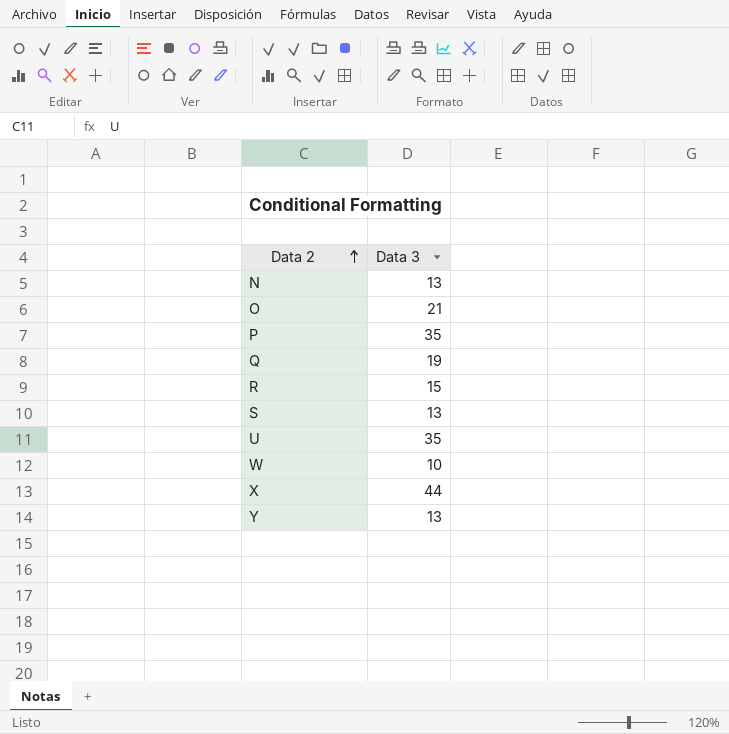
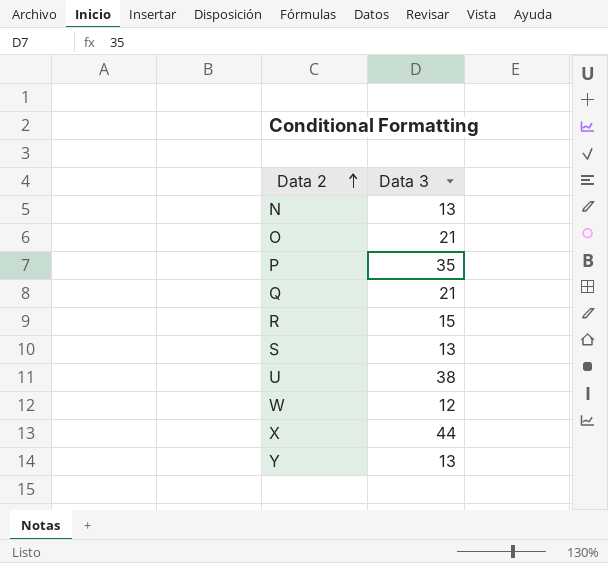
Q | Data 3: 19 -> 21
U | Data 3: 35 -> 38
W | Data 3: 10 -> 12

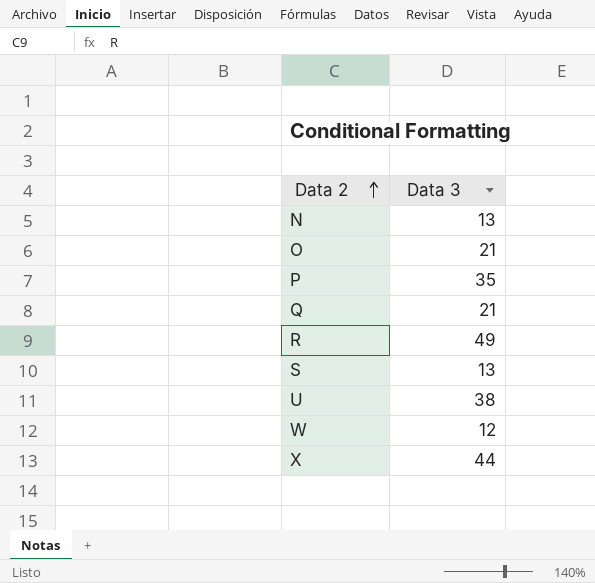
row Y: 13 -> none
R | Data 3: 15 -> 49

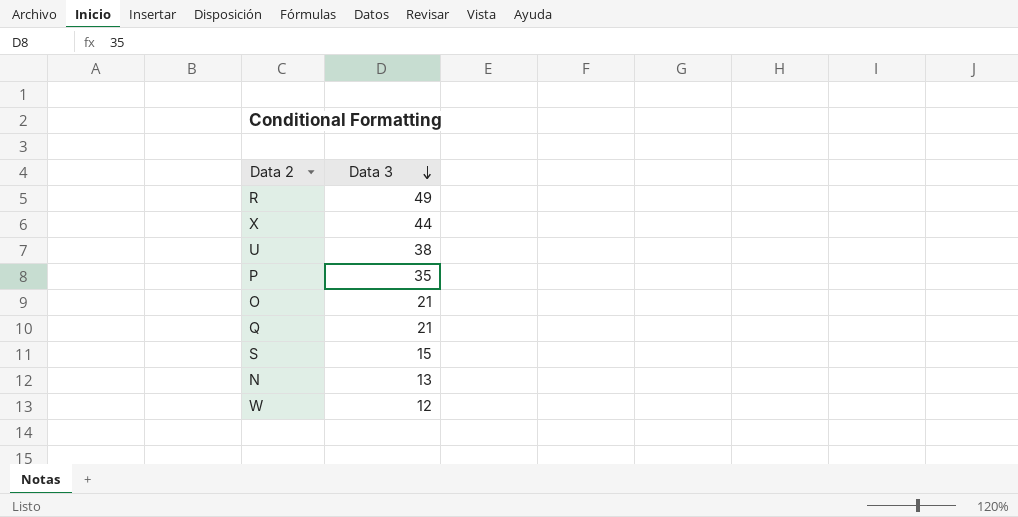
row order: Data 2 ascending -> Data 3 descending
S | Data 3: 13 -> 15

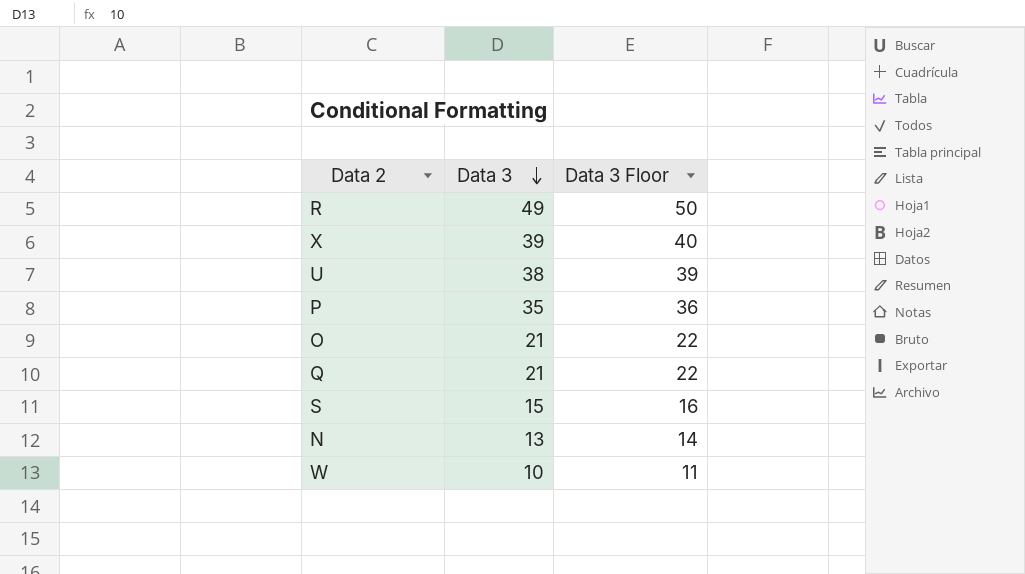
column Data 3 Floor | formula: none -> [Data 3] + 1
X | Data 3: 44 -> 39
W | Data 3: 12 -> 10

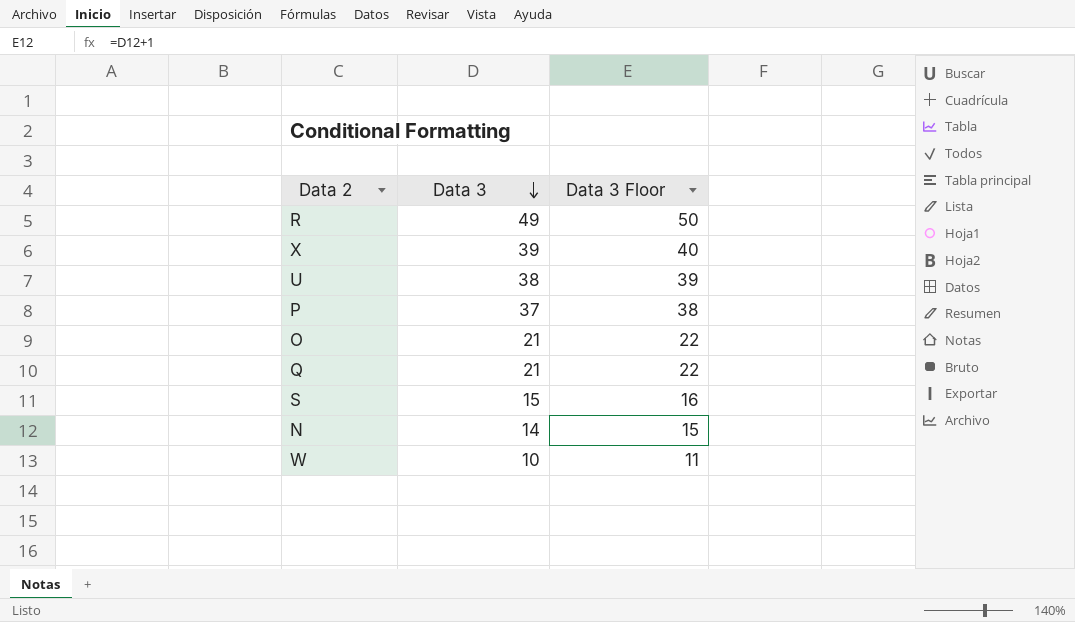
P | Data 3: 35 -> 37
P | Data 3 Floor: 36 -> 38
N | Data 3: 13 -> 14
N | Data 3 Floor: 14 -> 15

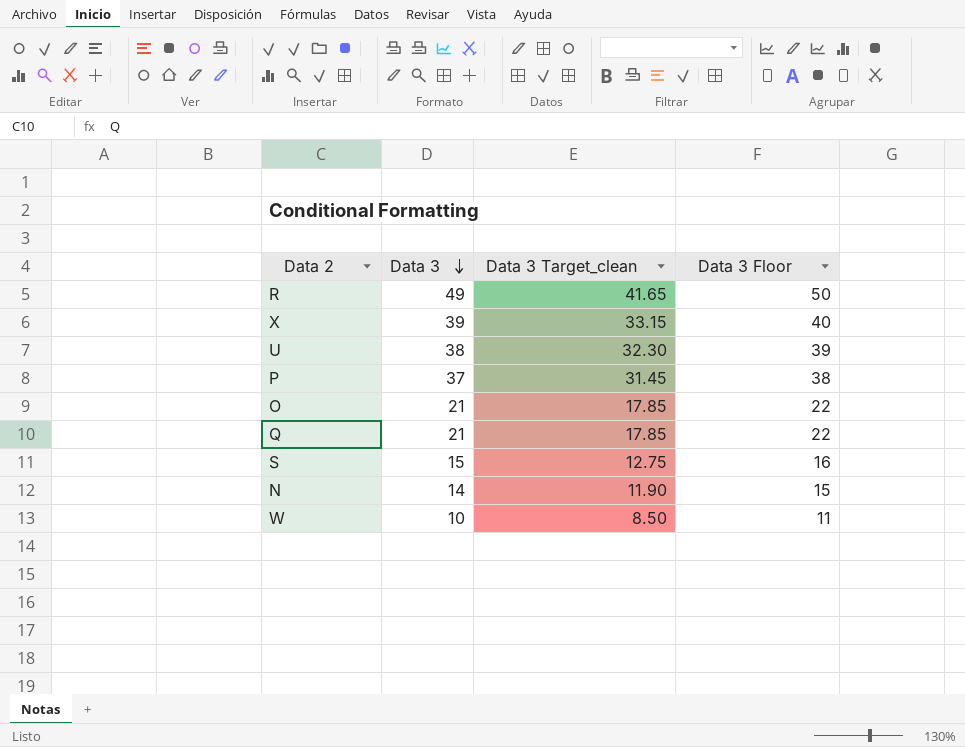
column Data 3 Target_clean | formula: none -> [Data 3] * 0.85

